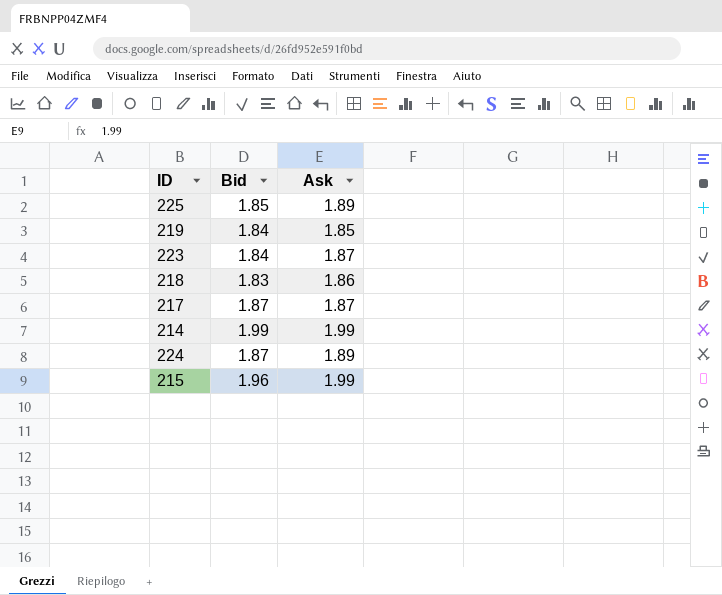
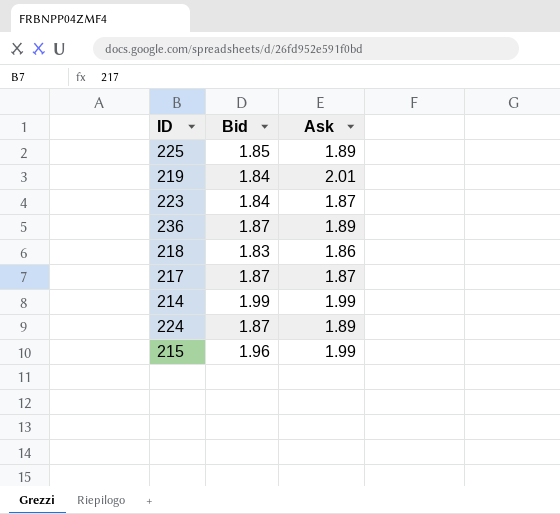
219 | Ask: 1.85 -> 2.01
row 236: none -> 1.87 | 1.89

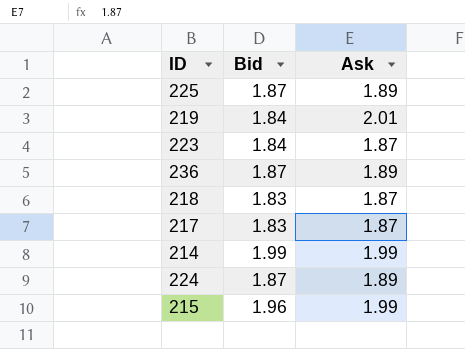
225 | Bid: 1.85 -> 1.87
218 | Ask: 1.86 -> 1.87
217 | Bid: 1.87 -> 1.83

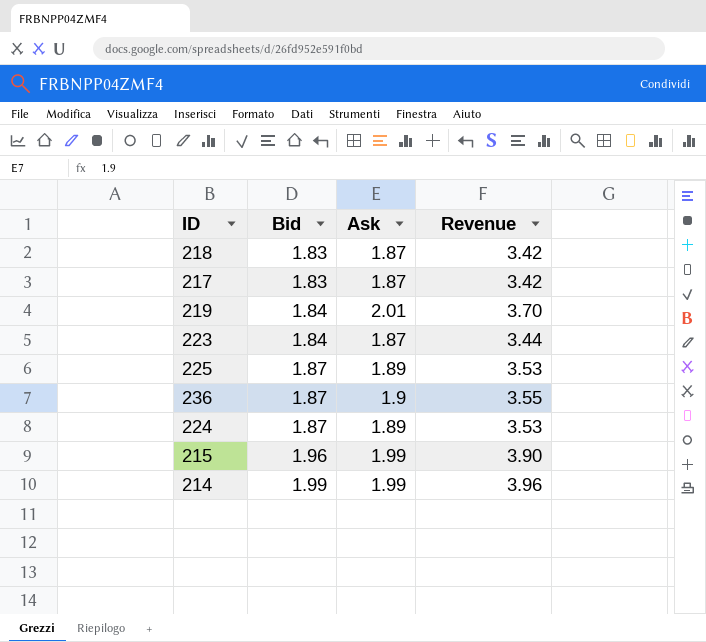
row order: none -> Bid ascending
column Revenue | formula: none -> [Bid] * [Ask]
236 | Ask: 1.89 -> 1.9

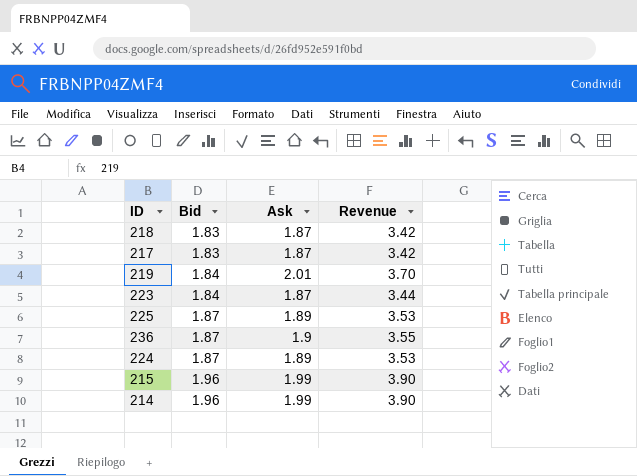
214 | Bid: 1.99 -> 1.96
214 | Revenue: 3.96 -> 3.90

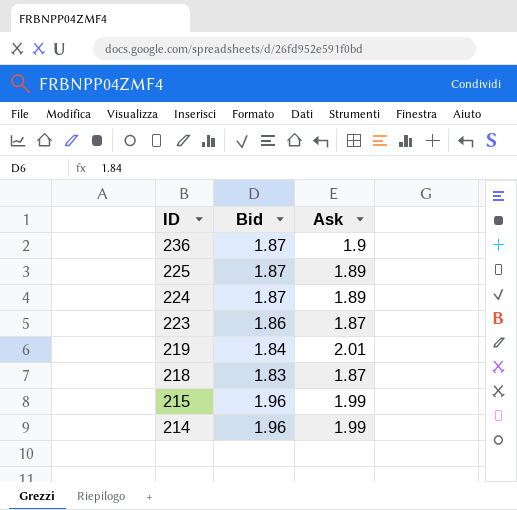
row order: Bid ascending -> ID descending
column Revenue | formula: [Bid] * [Ask] -> none
row 217: 1.83 | 1.87 | 3.42 -> none
223 | Bid: 1.84 -> 1.86

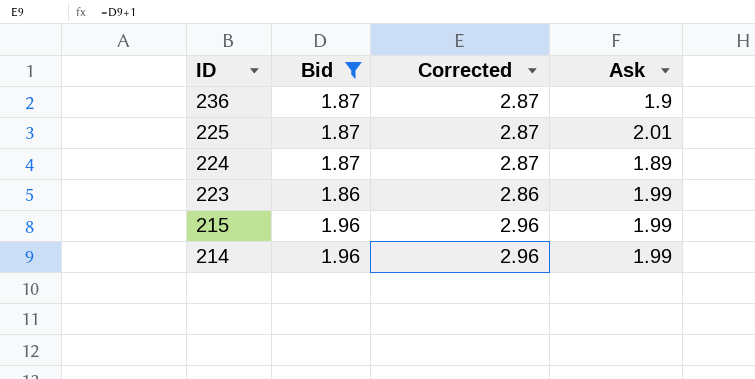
filter: none -> Bid >= 1.86
column Corrected | formula: none -> [Bid] + 1
225 | Ask: 1.89 -> 2.01
223 | Ask: 1.87 -> 1.99

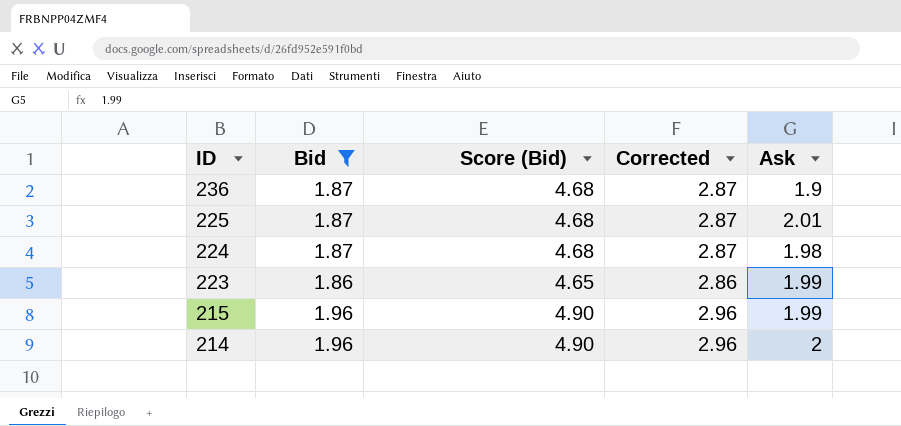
column Score (Bid) | formula: none -> [Bid] * 2.5
224 | Ask: 1.89 -> 1.98
214 | Ask: 1.99 -> 2

